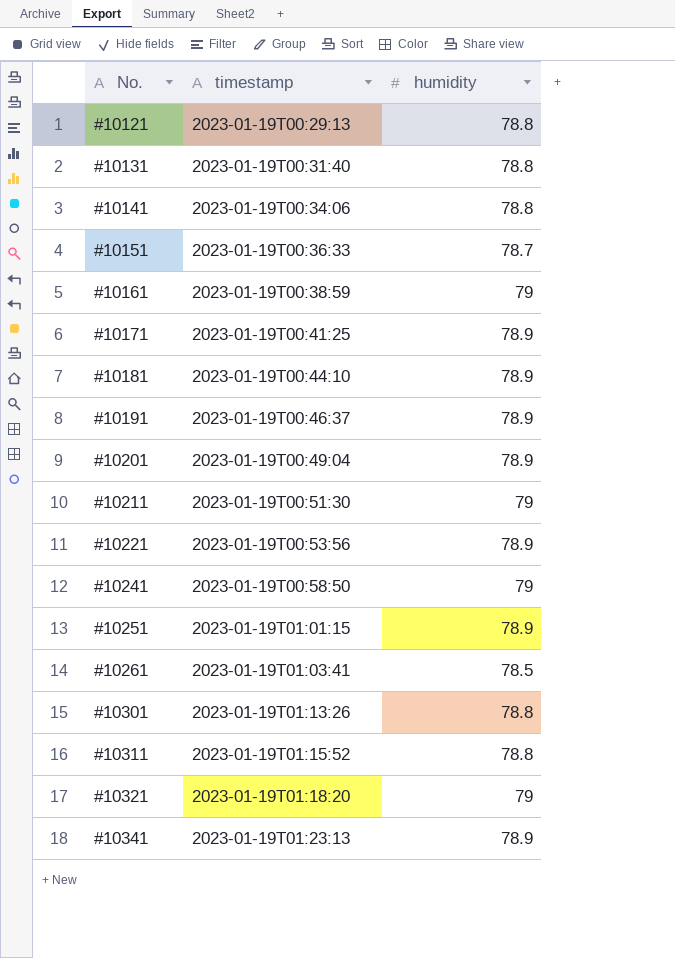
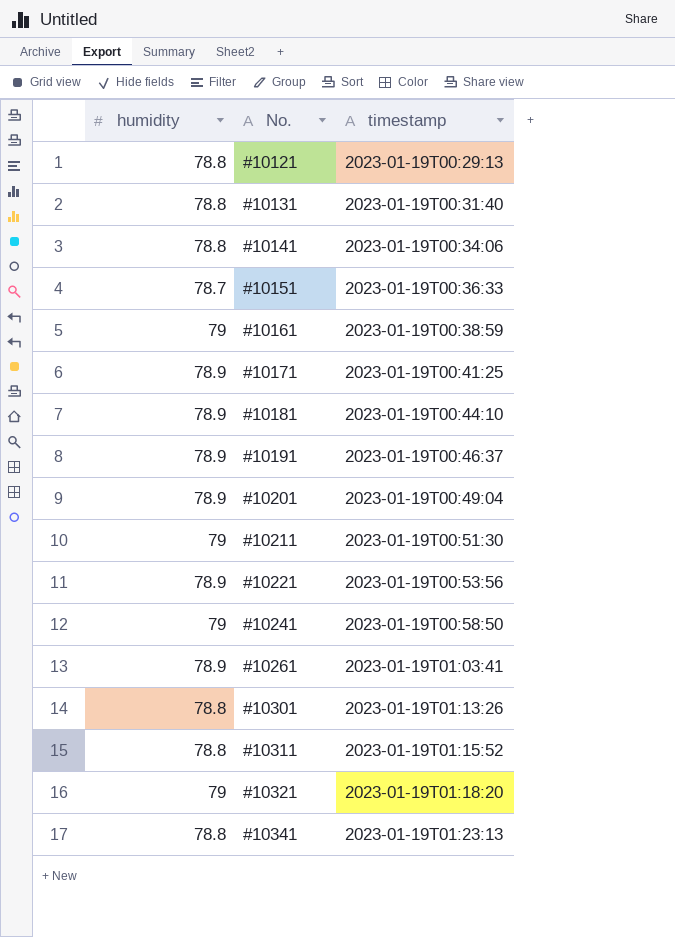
column humidity | position: 3 -> 1
row #10251: 2023-01-19T01:01:15 | 78.9 -> none
#10261 | humidity: 78.5 -> 78.9
#10341 | humidity: 78.9 -> 78.8

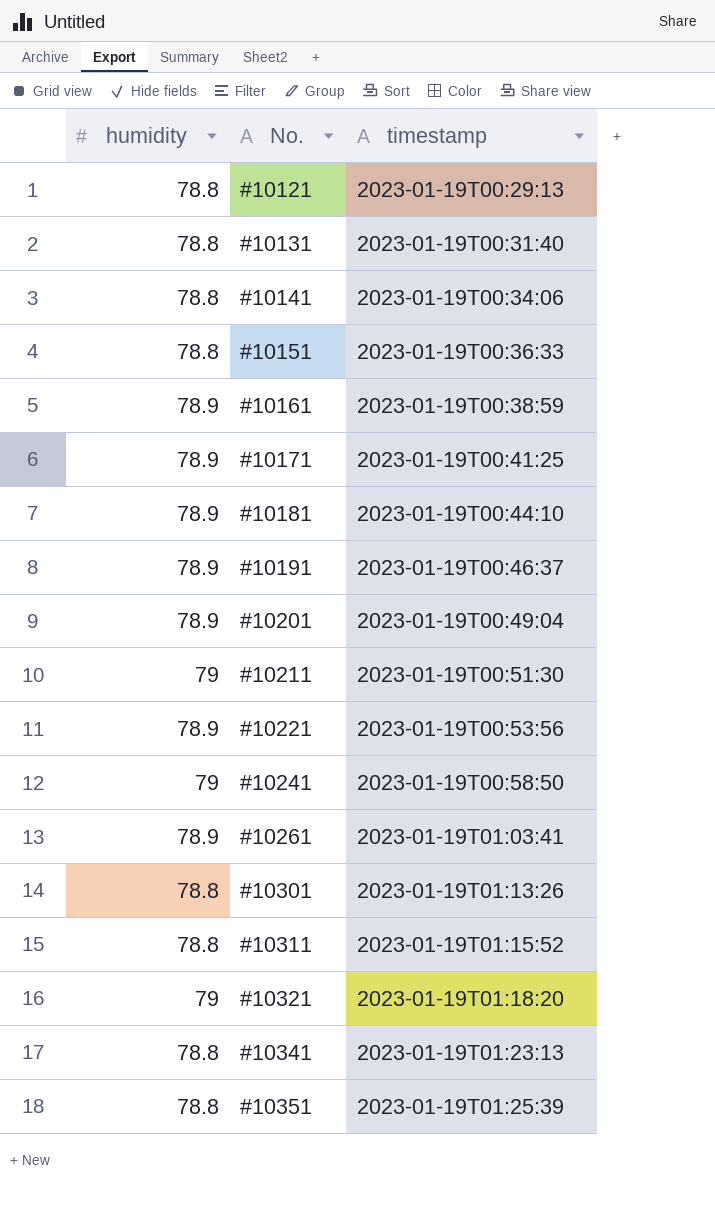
#10151 | humidity: 78.7 -> 78.8
#10161 | humidity: 79 -> 78.9
row #10351: none -> 78.8 | 2023-01-19T01:25:39

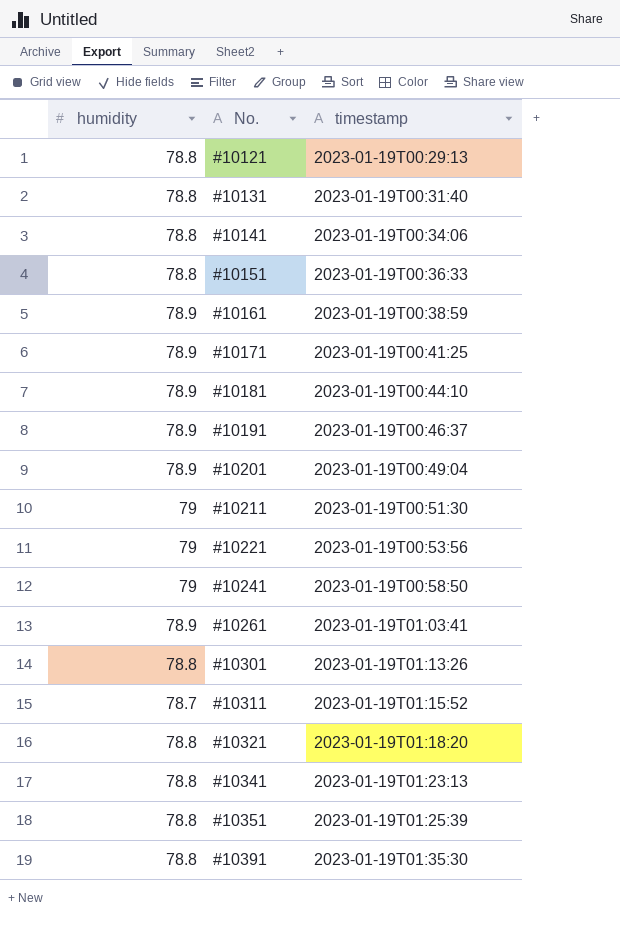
#10221 | humidity: 78.9 -> 79
#10311 | humidity: 78.8 -> 78.7
#10321 | humidity: 79 -> 78.8
row #10391: none -> 78.8 | 2023-01-19T01:35:30

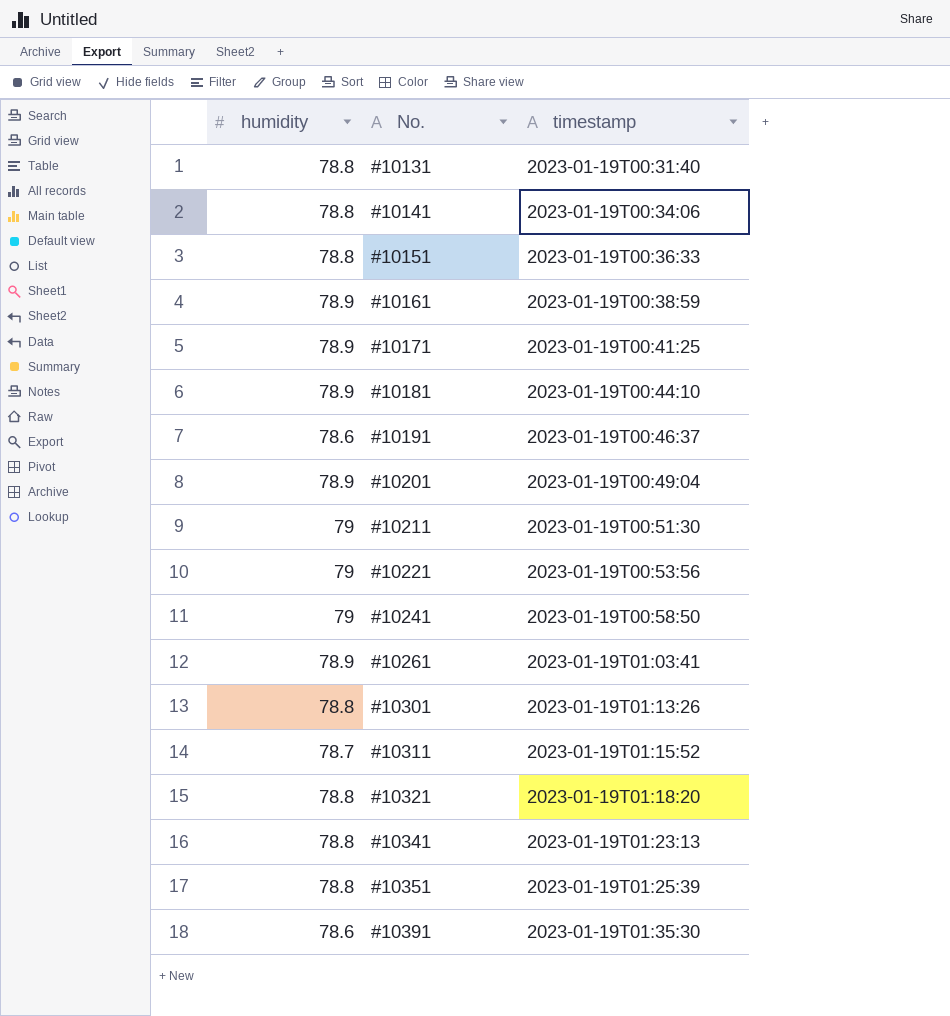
row #10121: 78.8 | 2023-01-19T00:29:13 -> none
#10191 | humidity: 78.9 -> 78.6
#10391 | humidity: 78.8 -> 78.6

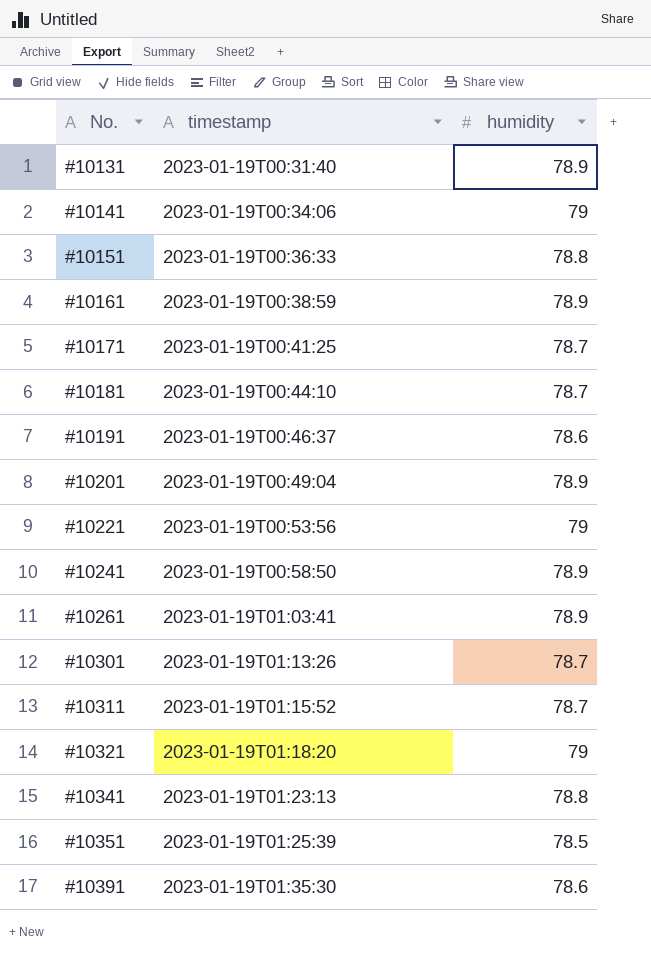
column humidity | position: 1 -> 3
row #10211: 79 | 2023-01-19T00:51:30 -> none
#10131 | humidity: 78.8 -> 78.9
#10141 | humidity: 78.8 -> 79
#10171 | humidity: 78.9 -> 78.7
#10181 | humidity: 78.9 -> 78.7
#10241 | humidity: 79 -> 78.9
#10301 | humidity: 78.8 -> 78.7
#10321 | humidity: 78.8 -> 79
#10351 | humidity: 78.8 -> 78.5

